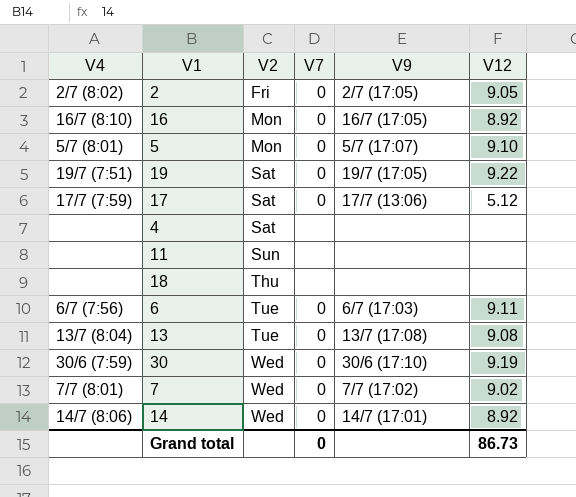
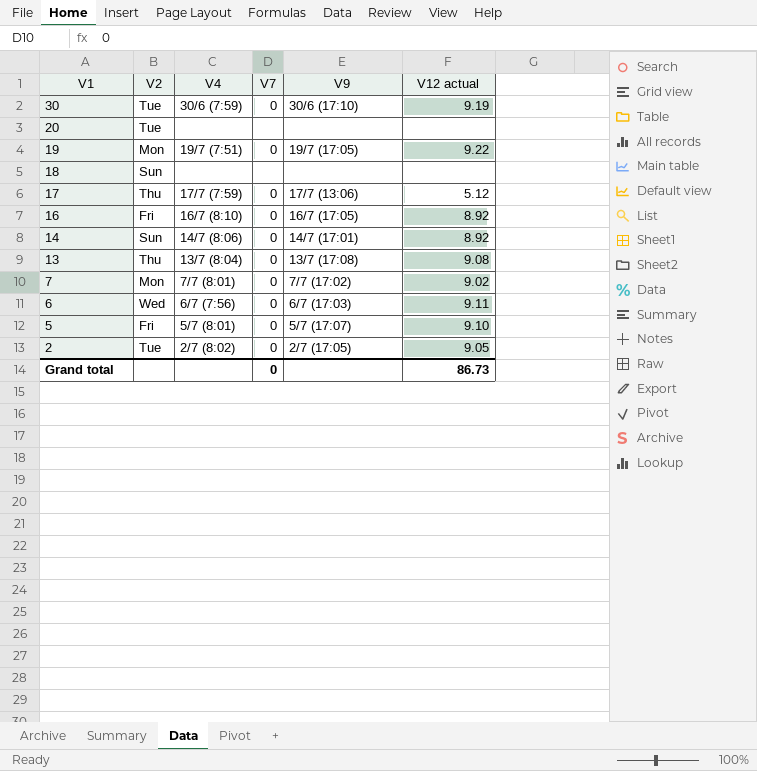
row order: V2 ascending -> V1 descending
column V4 | position: 1 -> 3
column name: V12 -> V12 actual
row 4: none | Sat | none | none | none -> none
row 11: none | Sun | none | none | none -> none
30 | V2: Wed -> Tue
row 20: none -> Tue | none | none | none | none
19 | V2: Sat -> Mon
18 | V2: Thu -> Sun
17 | V2: Sat -> Thu
16 | V2: Mon -> Fri
14 | V2: Wed -> Sun
13 | V2: Tue -> Thu
7 | V2: Wed -> Mon
6 | V2: Tue -> Wed
5 | V2: Mon -> Fri
2 | V2: Fri -> Tue

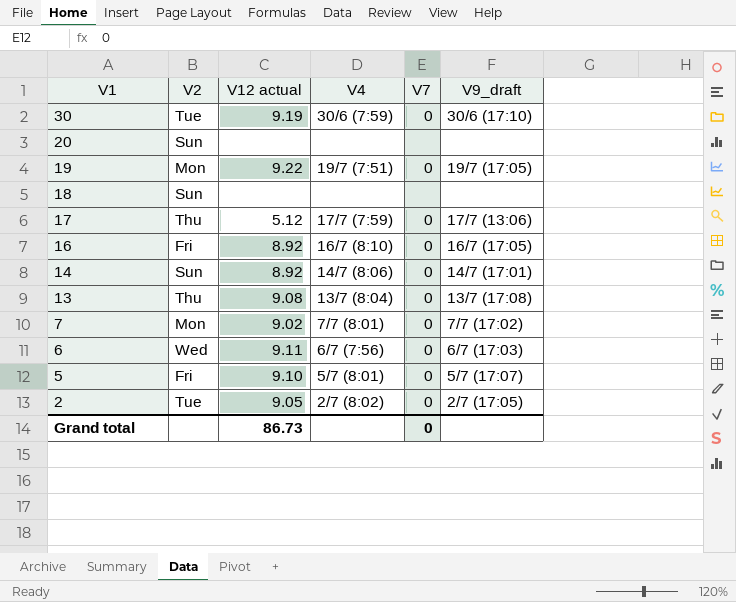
column V12 actual | position: 6 -> 3
column name: V9 -> V9_draft
20 | V2: Tue -> Sun

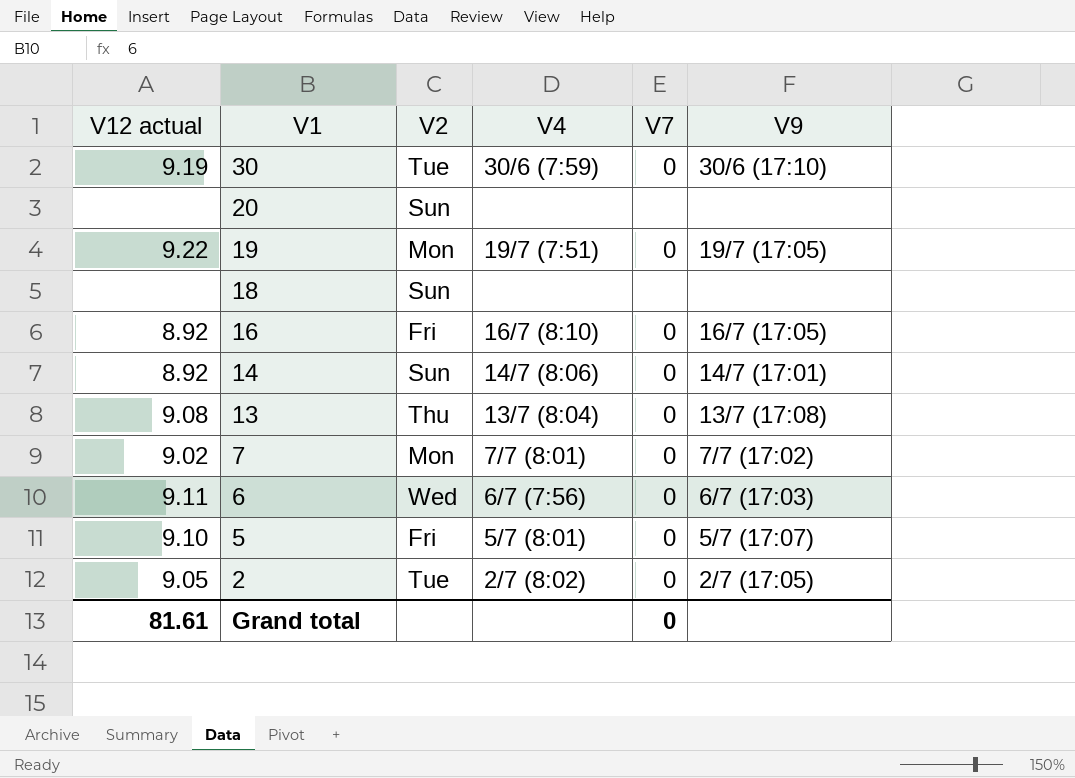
column V12 actual | position: 3 -> 1
column name: V9_draft -> V9
row 17: Thu | 5.12 | 17/7 (7:59) | 0 | 17/7 (13:06) -> none
Grand total | V12 actual: 86.73 -> 81.61

